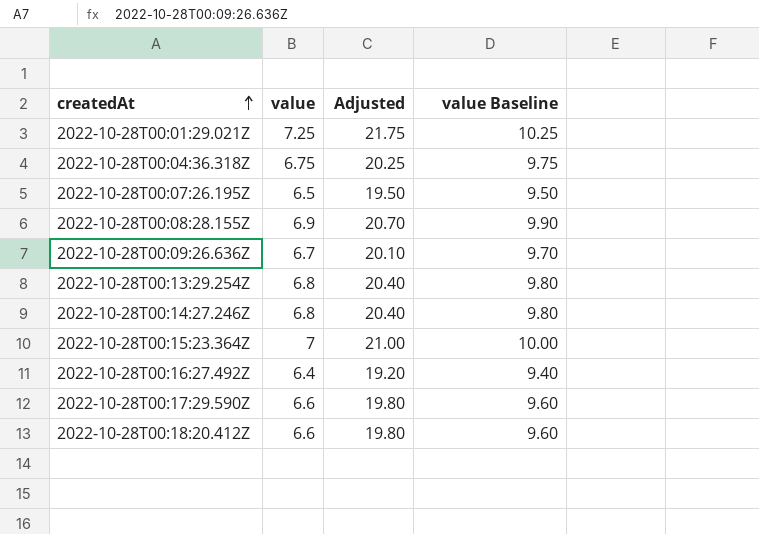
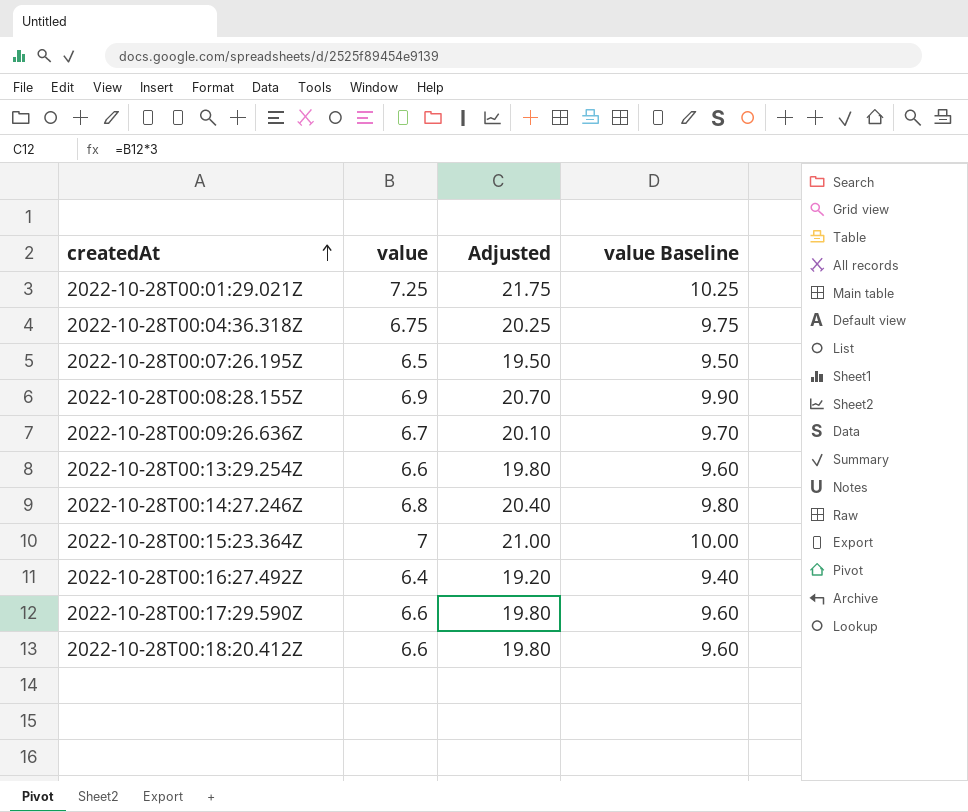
2022-10-28T00:13:29.254Z | value: 6.8 -> 6.6
2022-10-28T00:13:29.254Z | Adjusted: 20.40 -> 19.80
2022-10-28T00:13:29.254Z | value Baseline: 9.80 -> 9.60

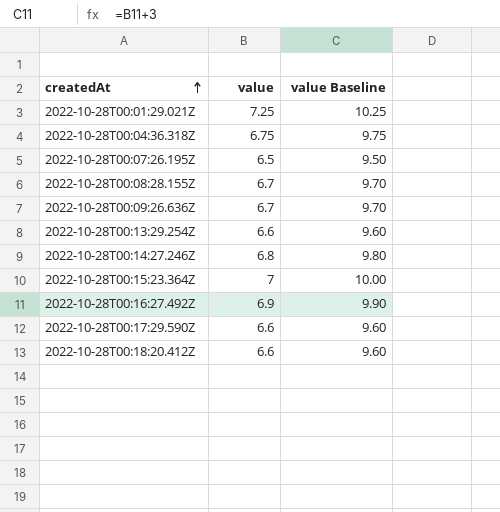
column Adjusted | formula: [value] * 3 -> none
2022-10-28T00:08:28.155Z | value: 6.9 -> 6.7
2022-10-28T00:08:28.155Z | value Baseline: 9.90 -> 9.70
2022-10-28T00:16:27.492Z | value: 6.4 -> 6.9
2022-10-28T00:16:27.492Z | value Baseline: 9.40 -> 9.90

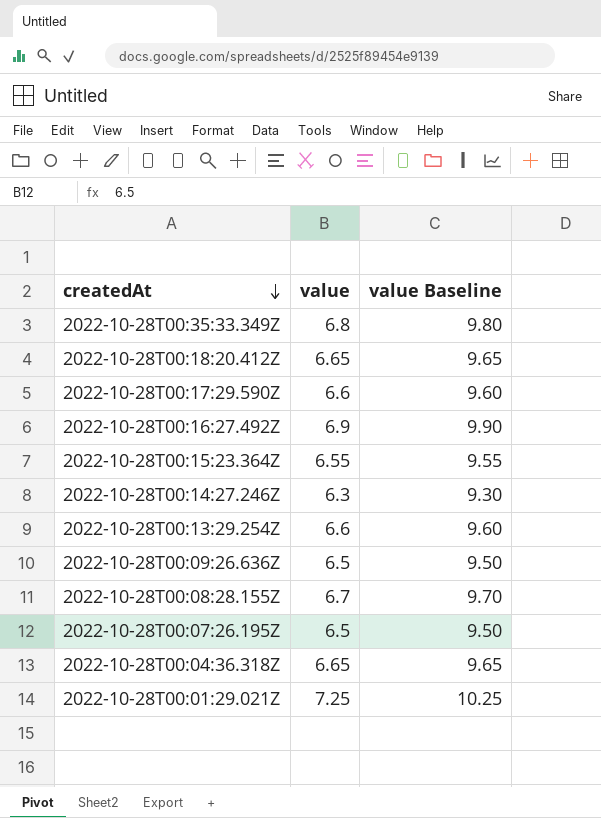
row order: createdAt ascending -> createdAt descending
row 2022-10-28T00:35:33.349Z: none -> 6.8 | 9.80
2022-10-28T00:18:20.412Z | value: 6.6 -> 6.65
2022-10-28T00:18:20.412Z | value Baseline: 9.60 -> 9.65
2022-10-28T00:15:23.364Z | value: 7 -> 6.55
2022-10-28T00:15:23.364Z | value Baseline: 10.00 -> 9.55
2022-10-28T00:14:27.246Z | value: 6.8 -> 6.3
2022-10-28T00:14:27.246Z | value Baseline: 9.80 -> 9.30
2022-10-28T00:09:26.636Z | value: 6.7 -> 6.5
2022-10-28T00:09:26.636Z | value Baseline: 9.70 -> 9.50
2022-10-28T00:04:36.318Z | value: 6.75 -> 6.65
2022-10-28T00:04:36.318Z | value Baseline: 9.75 -> 9.65

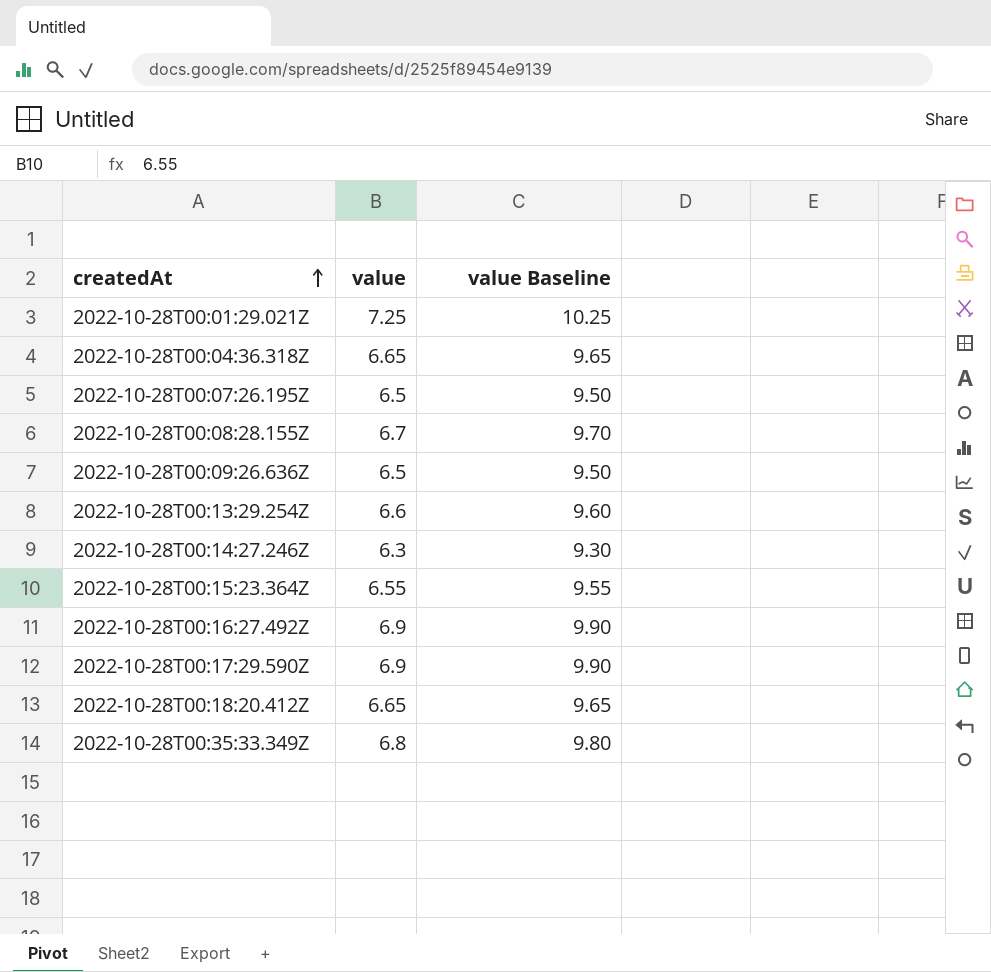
row order: createdAt descending -> createdAt ascending
2022-10-28T00:17:29.590Z | value: 6.6 -> 6.9
2022-10-28T00:17:29.590Z | value Baseline: 9.60 -> 9.90

